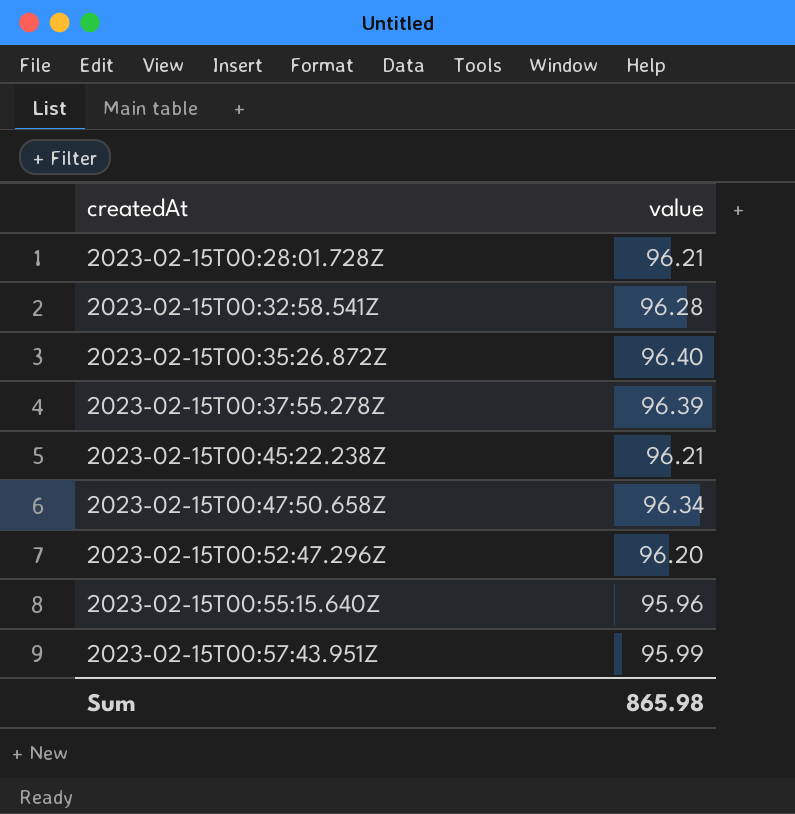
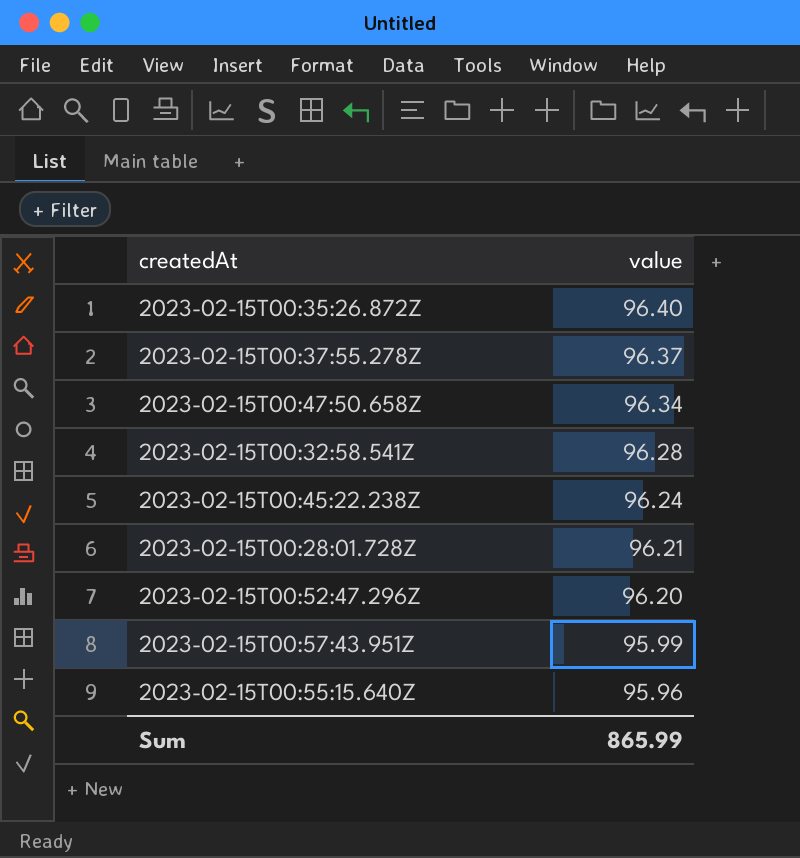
row order: createdAt ascending -> value descending
2023-02-15T00:37:55.278Z | value: 96.39 -> 96.37
2023-02-15T00:45:22.238Z | value: 96.21 -> 96.24
Sum | value: 865.98 -> 865.99

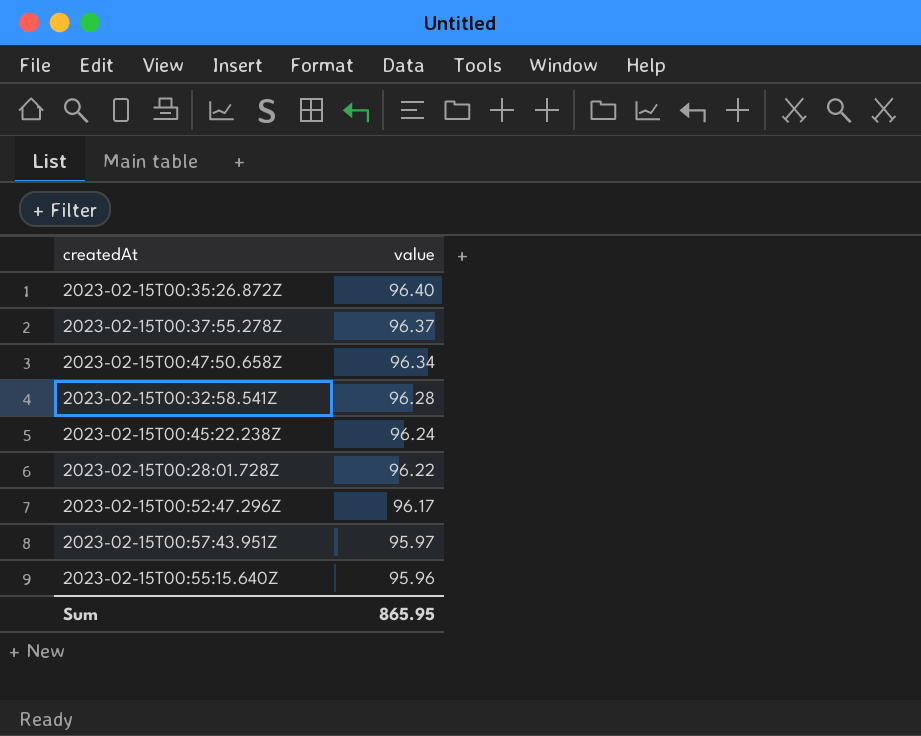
2023-02-15T00:28:01.728Z | value: 96.21 -> 96.22
2023-02-15T00:52:47.296Z | value: 96.20 -> 96.17
2023-02-15T00:57:43.951Z | value: 95.99 -> 95.97
Sum | value: 865.99 -> 865.95

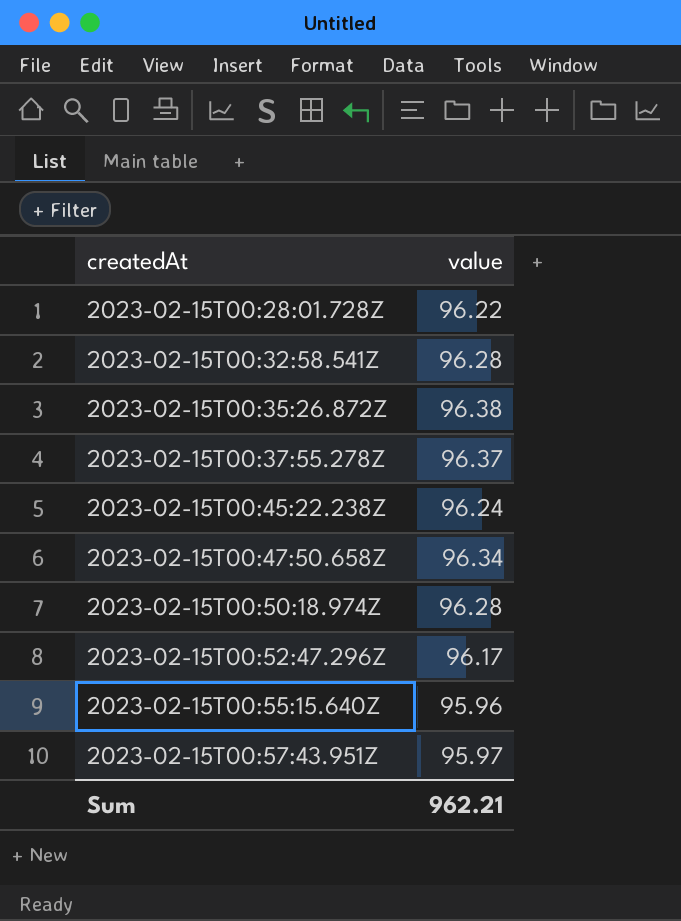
row order: value descending -> createdAt ascending
2023-02-15T00:35:26.872Z | value: 96.40 -> 96.38
row 2023-02-15T00:50:18.974Z: none -> 96.28
Sum | value: 865.95 -> 962.21

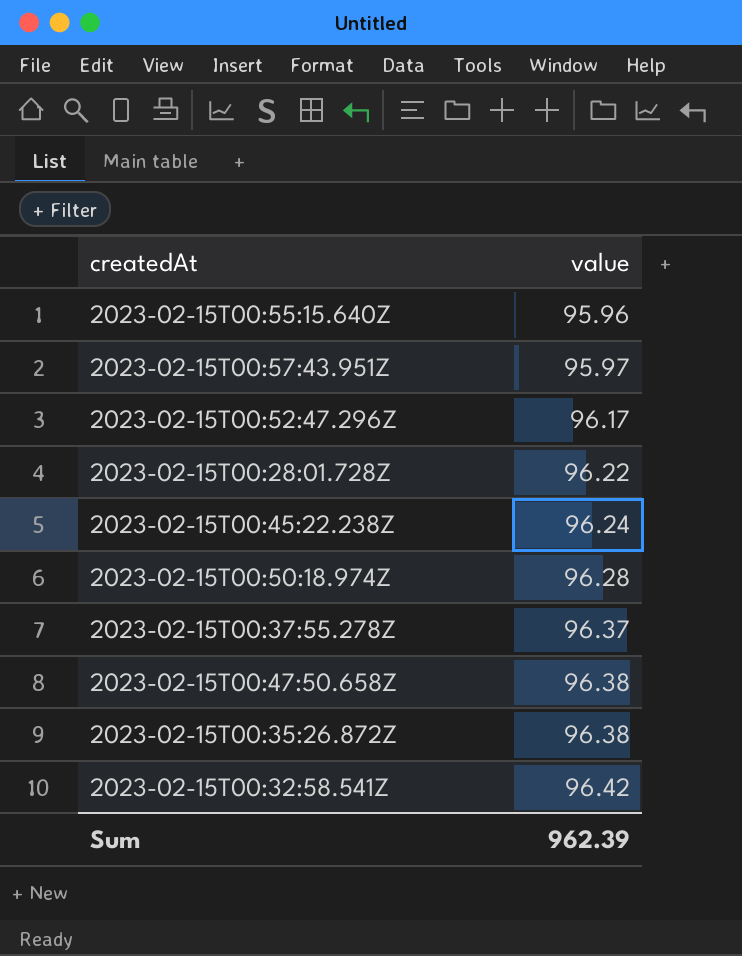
row order: createdAt ascending -> value ascending
2023-02-15T00:47:50.658Z | value: 96.34 -> 96.38
2023-02-15T00:32:58.541Z | value: 96.28 -> 96.42
Sum | value: 962.21 -> 962.39

